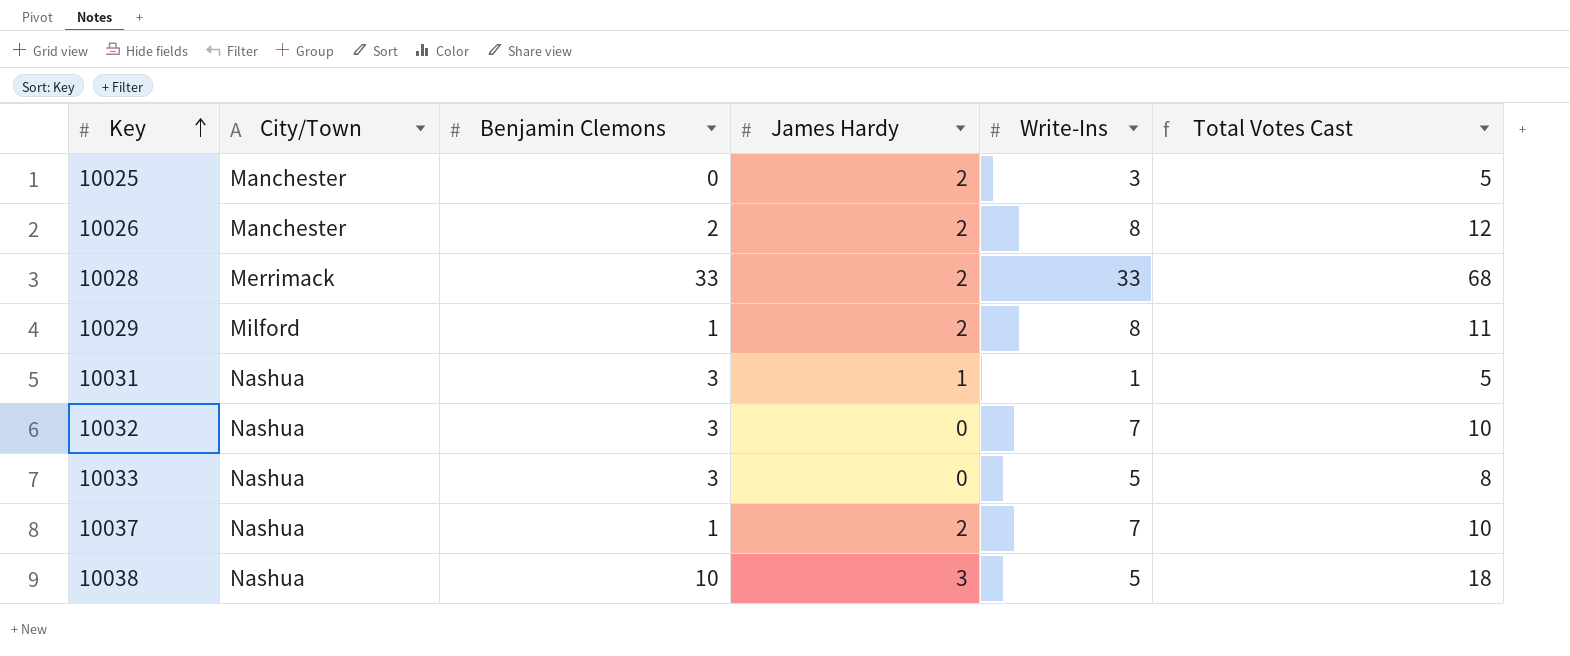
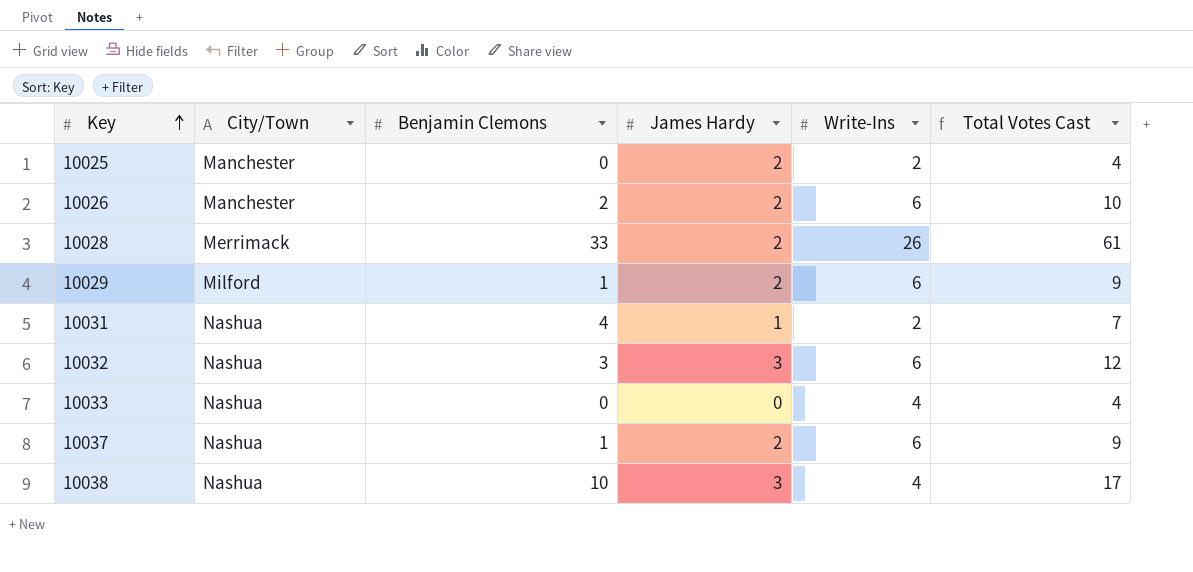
10025 | Write-Ins: 3 -> 2
10025 | Total Votes Cast: 5 -> 4
10026 | Write-Ins: 8 -> 6
10026 | Total Votes Cast: 12 -> 10
10028 | Write-Ins: 33 -> 26
10028 | Total Votes Cast: 68 -> 61
10029 | Write-Ins: 8 -> 6
10029 | Total Votes Cast: 11 -> 9
10031 | Benjamin Clemons: 3 -> 4
10031 | Write-Ins: 1 -> 2
10031 | Total Votes Cast: 5 -> 7
10032 | James Hardy: 0 -> 3
10032 | Write-Ins: 7 -> 6
10032 | Total Votes Cast: 10 -> 12
10033 | Benjamin Clemons: 3 -> 0
10033 | Write-Ins: 5 -> 4
10033 | Total Votes Cast: 8 -> 4
10037 | Write-Ins: 7 -> 6
10037 | Total Votes Cast: 10 -> 9
10038 | Write-Ins: 5 -> 4
10038 | Total Votes Cast: 18 -> 17

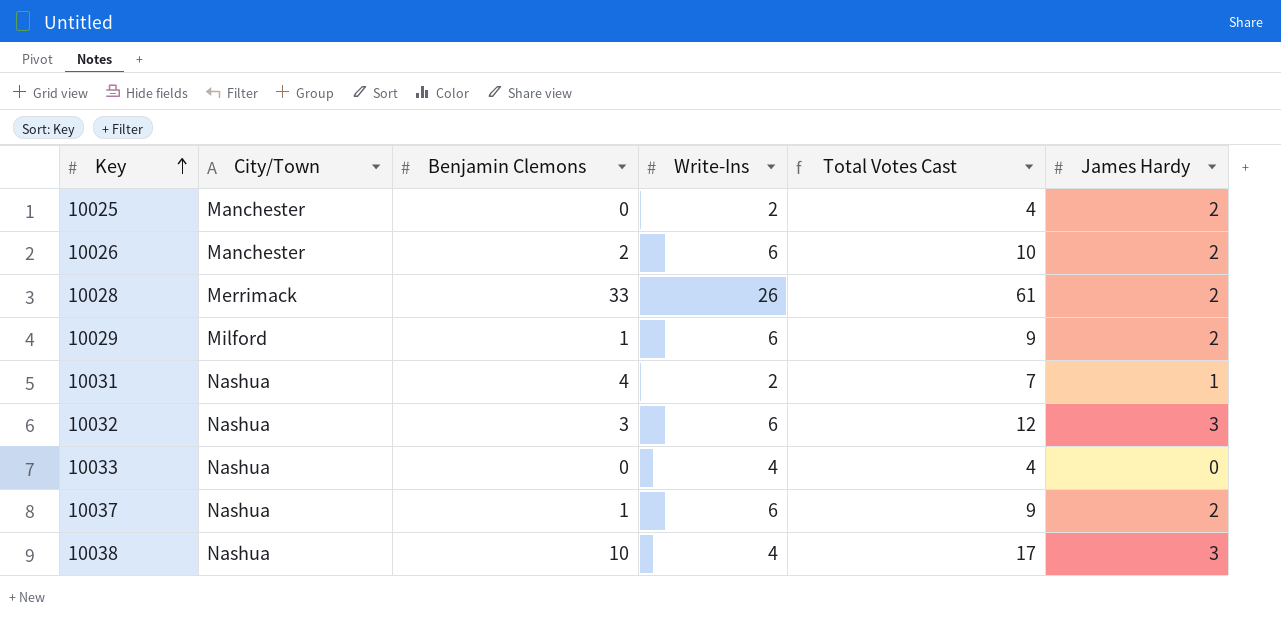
column James Hardy | position: 4 -> 6

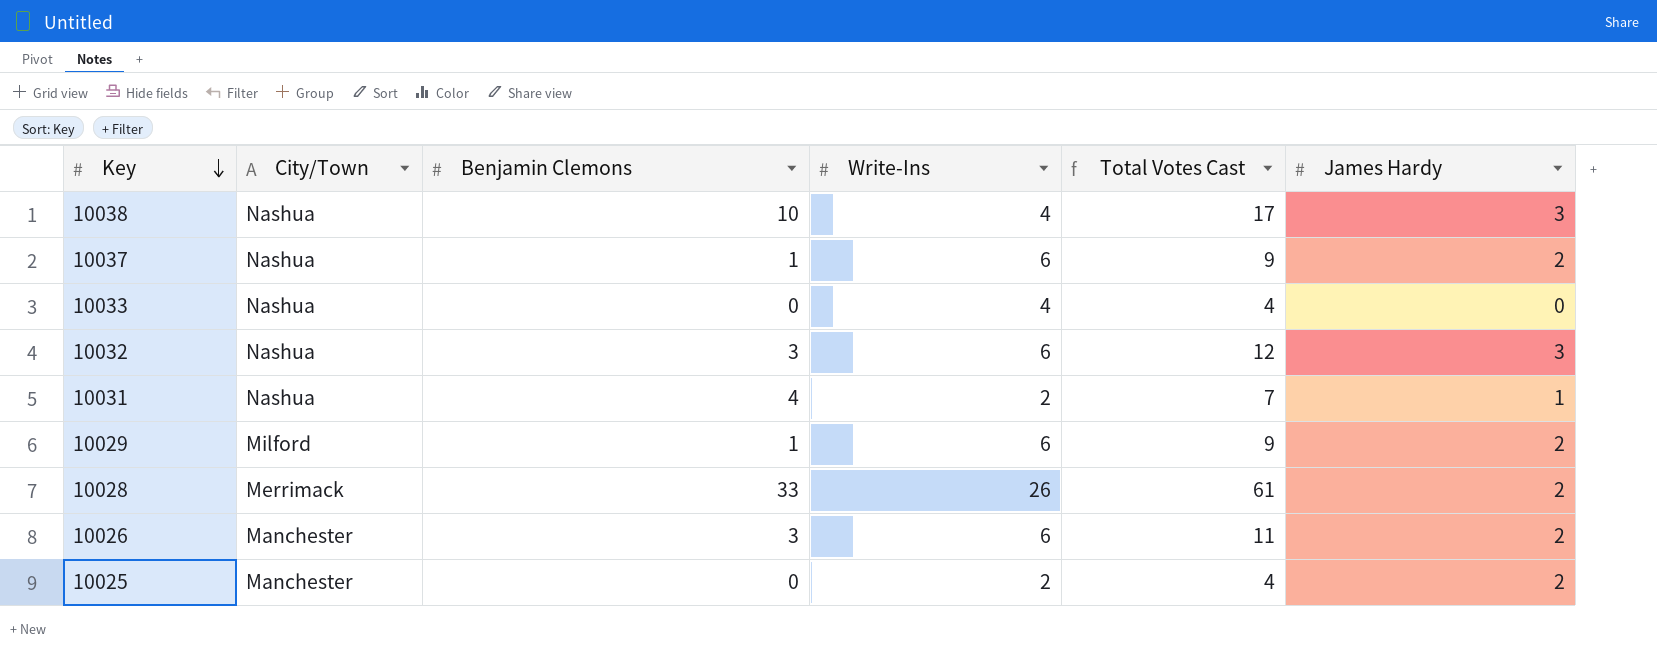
row order: Key ascending -> Key descending
10026 | Benjamin Clemons: 2 -> 3
10026 | Total Votes Cast: 10 -> 11

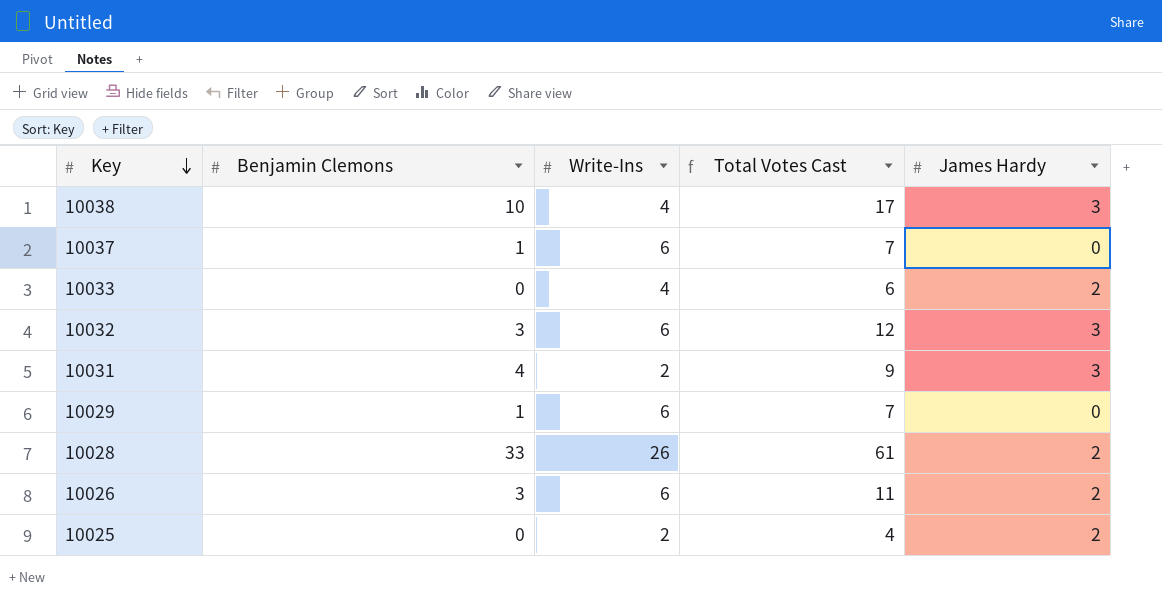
column City/Town | position: 2 -> none
10037 | Total Votes Cast: 9 -> 7
10037 | James Hardy: 2 -> 0
10033 | Total Votes Cast: 4 -> 6
10033 | James Hardy: 0 -> 2
10031 | Total Votes Cast: 7 -> 9
10031 | James Hardy: 1 -> 3
10029 | Total Votes Cast: 9 -> 7
10029 | James Hardy: 2 -> 0

